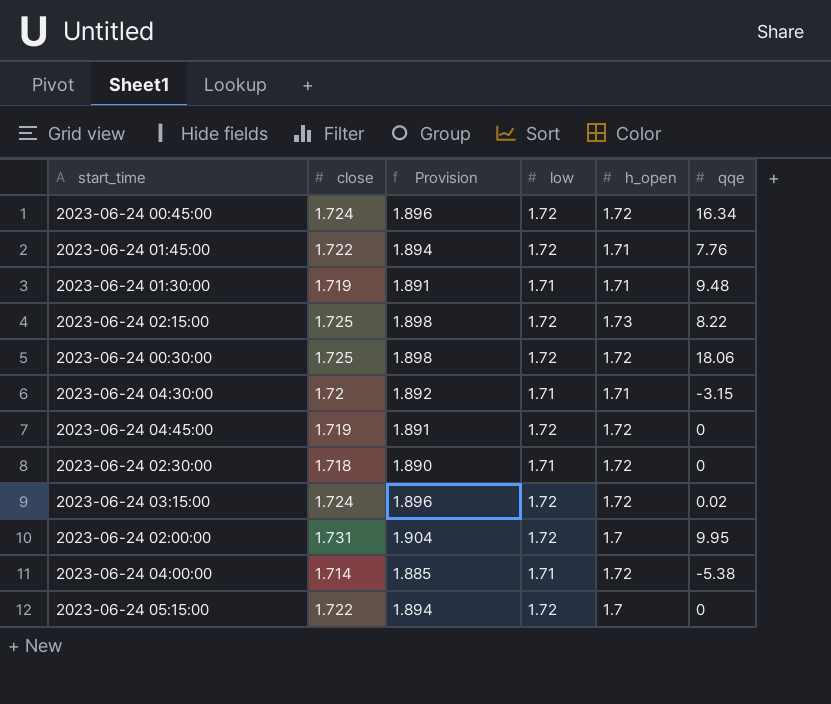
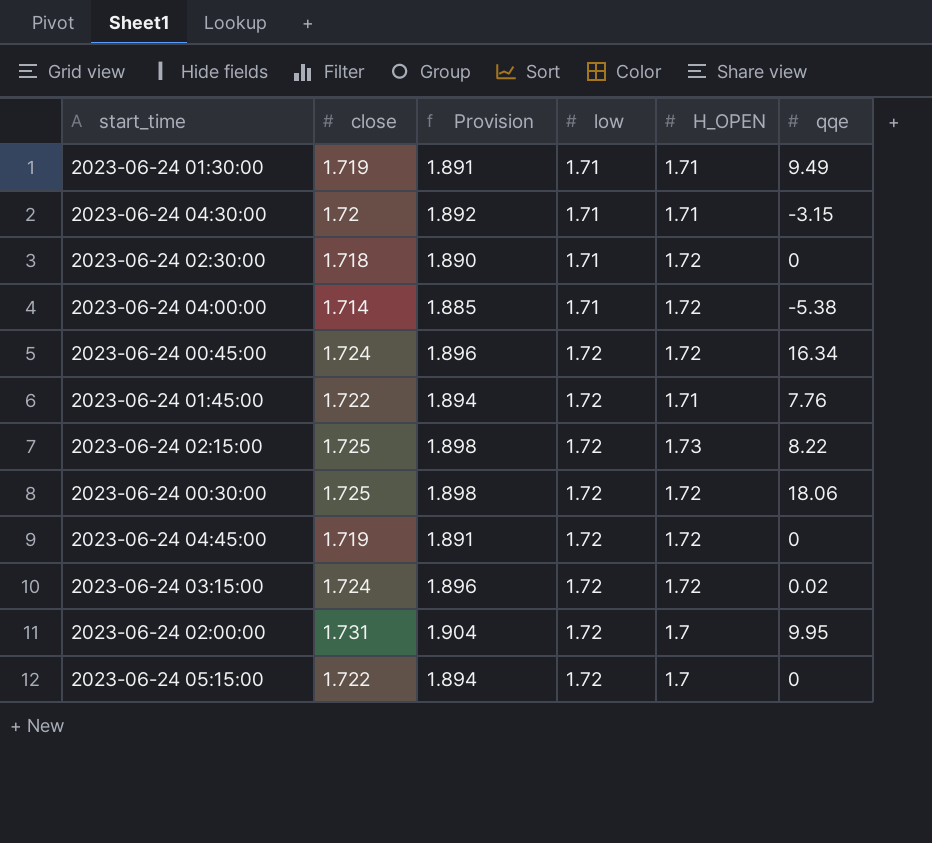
row order: none -> low ascending
column name: h_open -> H_OPEN
2023-06-24 01:30:00 | qqe: 9.48 -> 9.49

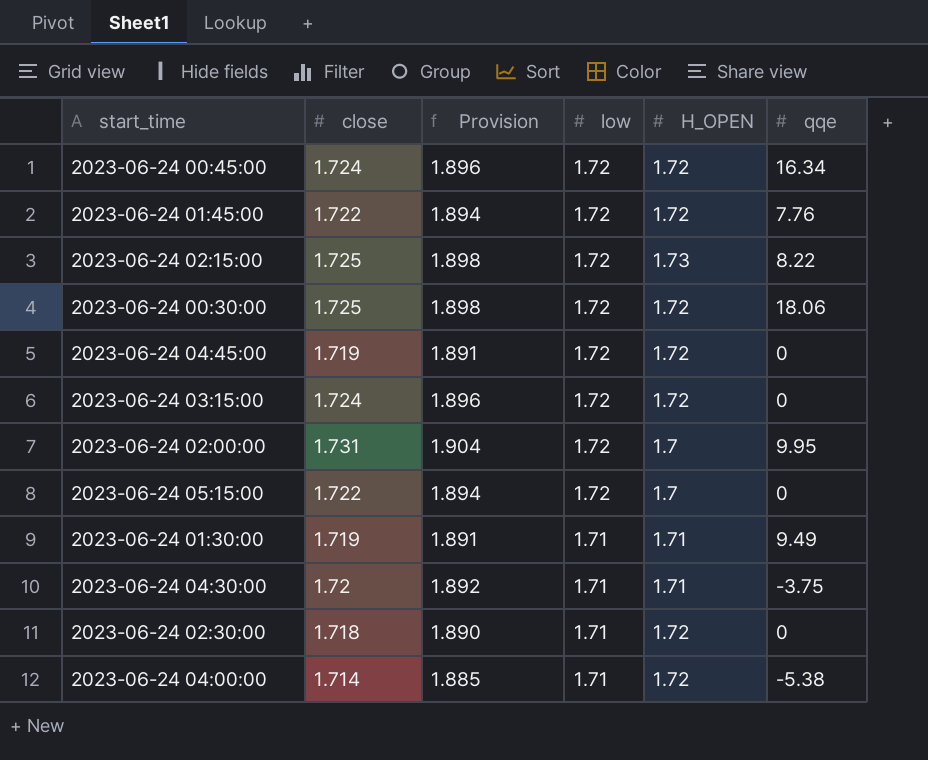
row order: low ascending -> low descending
2023-06-24 01:45:00 | H_OPEN: 1.71 -> 1.72
2023-06-24 03:15:00 | qqe: 0.02 -> 0
2023-06-24 04:30:00 | qqe: -3.15 -> -3.75

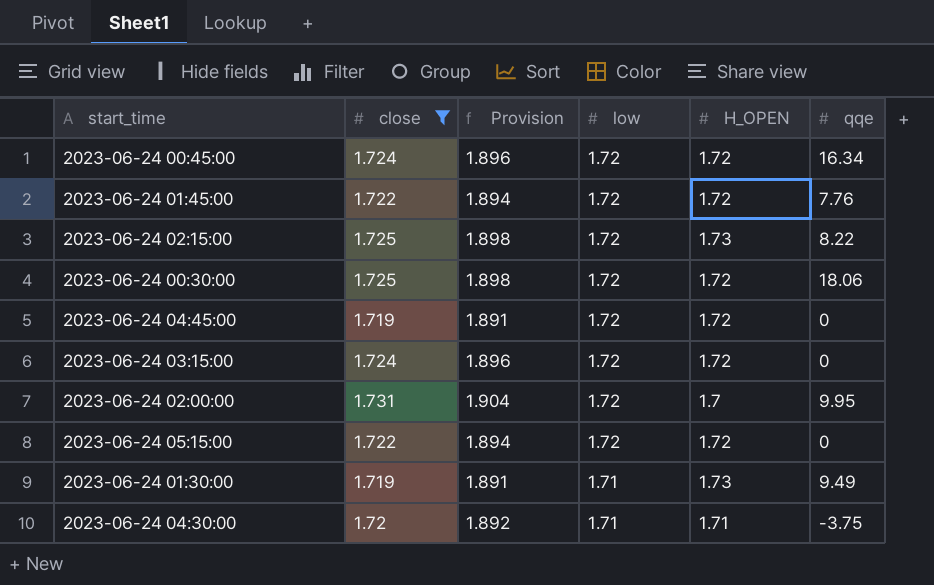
filter: none -> close >= 1.719
2023-06-24 05:15:00 | H_OPEN: 1.7 -> 1.72
2023-06-24 01:30:00 | H_OPEN: 1.71 -> 1.73

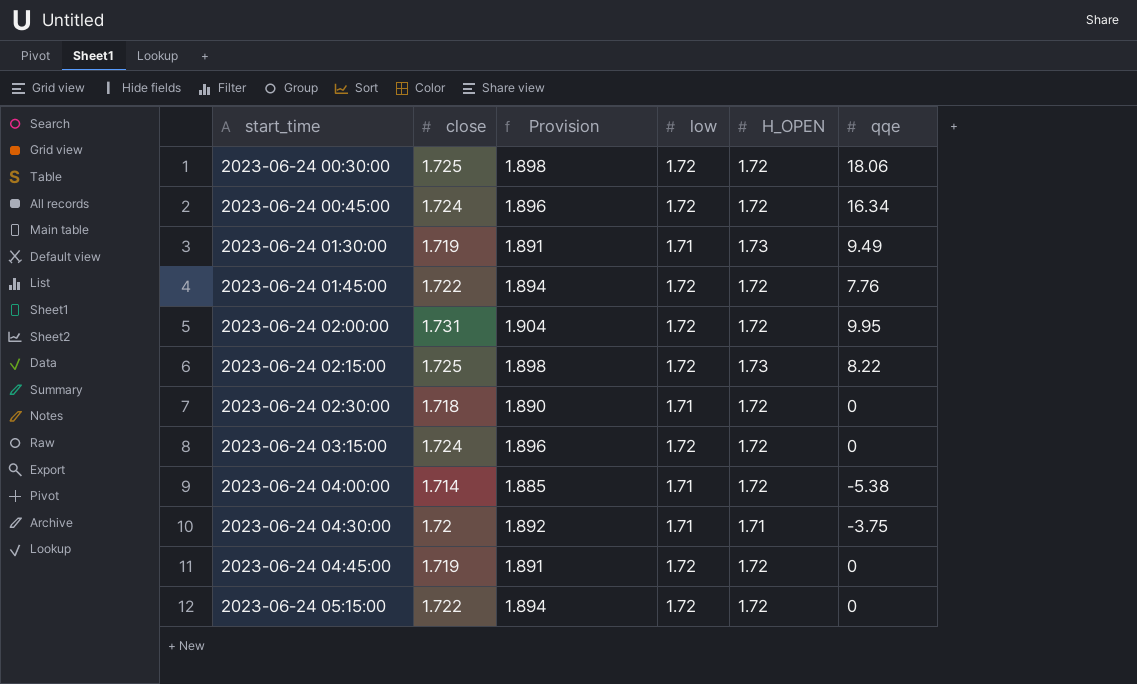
filter: close >= 1.719 -> none
row order: low descending -> start_time ascending
2023-06-24 02:00:00 | H_OPEN: 1.7 -> 1.72

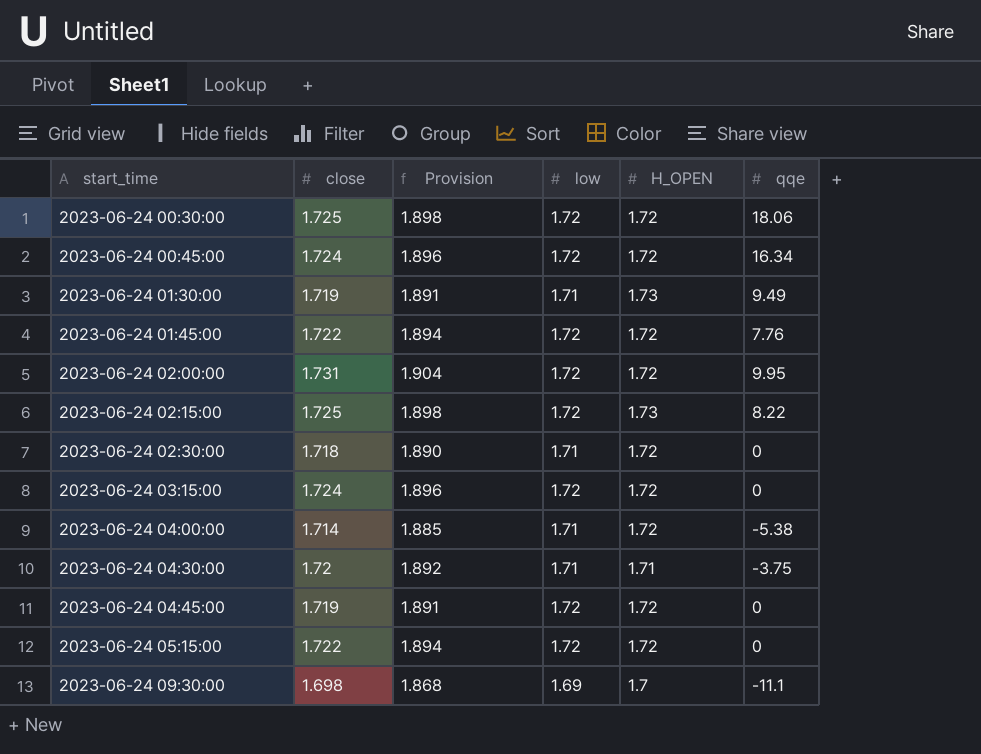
row 2023-06-24 09:30:00: none -> 1.698 | 1.868 | 1.69 | 1.7 | -11.1

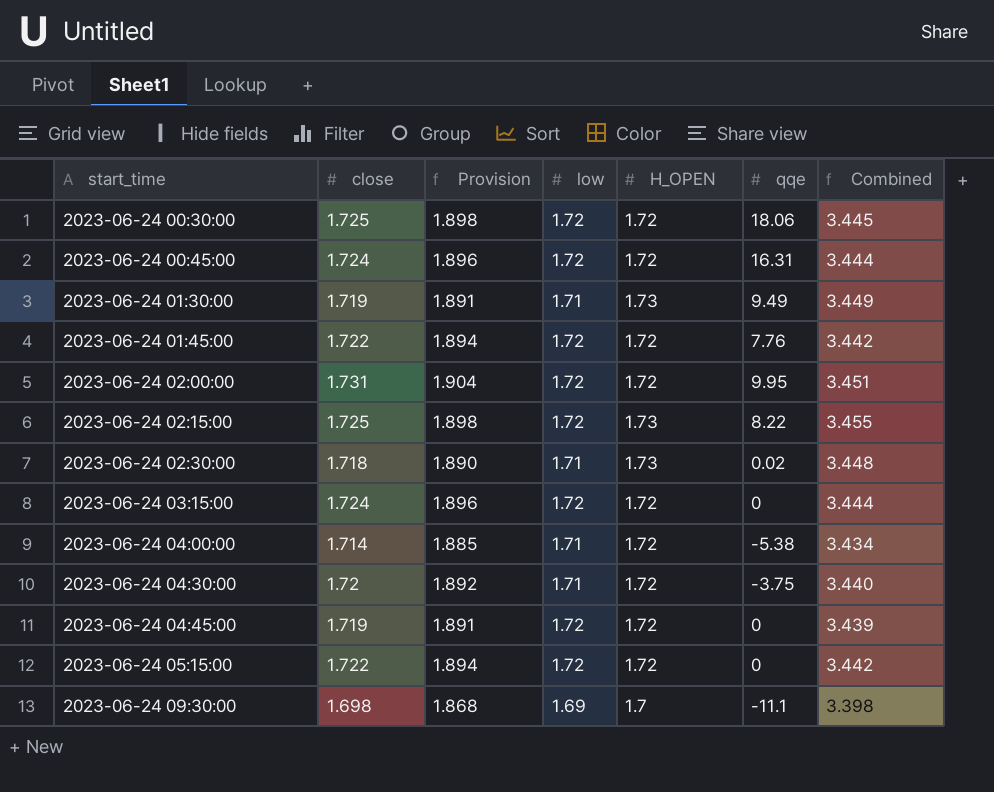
column Combined | formula: none -> [close] + [H_OPEN]
2023-06-24 00:45:00 | qqe: 16.34 -> 16.31
2023-06-24 02:30:00 | H_OPEN: 1.72 -> 1.73
2023-06-24 02:30:00 | qqe: 0 -> 0.02
2023-06-24 04:30:00 | H_OPEN: 1.71 -> 1.72

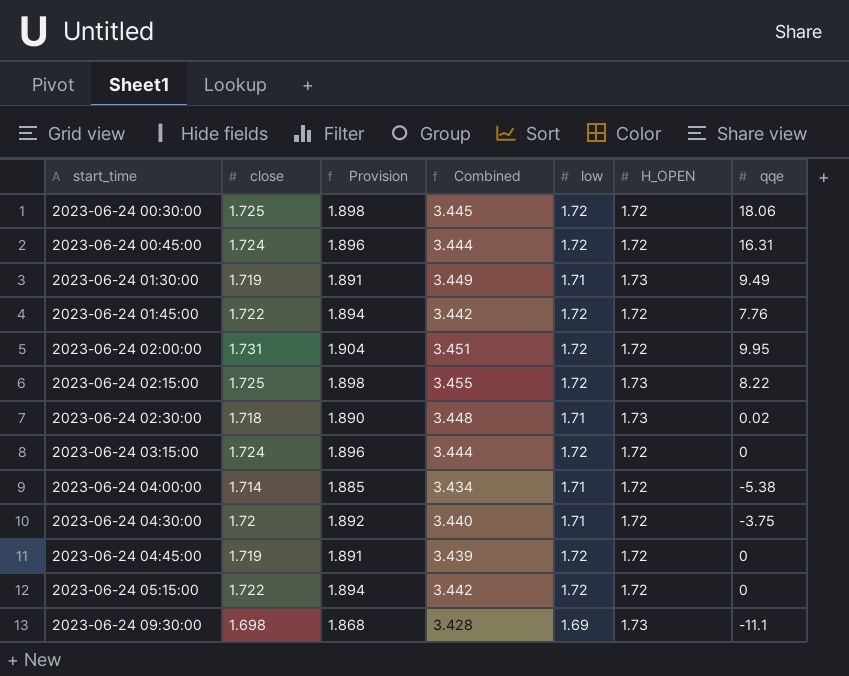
column Combined | position: 7 -> 4
2023-06-24 09:30:00 | Combined: 3.398 -> 3.428
2023-06-24 09:30:00 | H_OPEN: 1.7 -> 1.73

